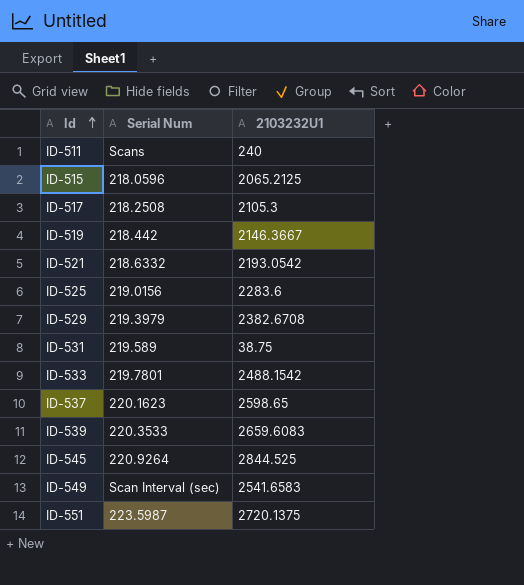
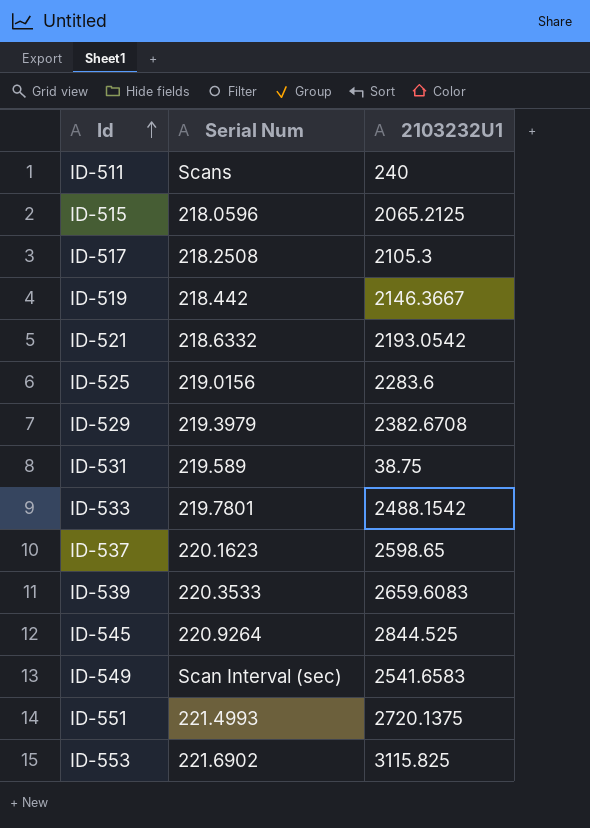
ID-551 | Serial Num: 223.5987 -> 221.4993
row ID-553: none -> 221.6902 | 3115.825

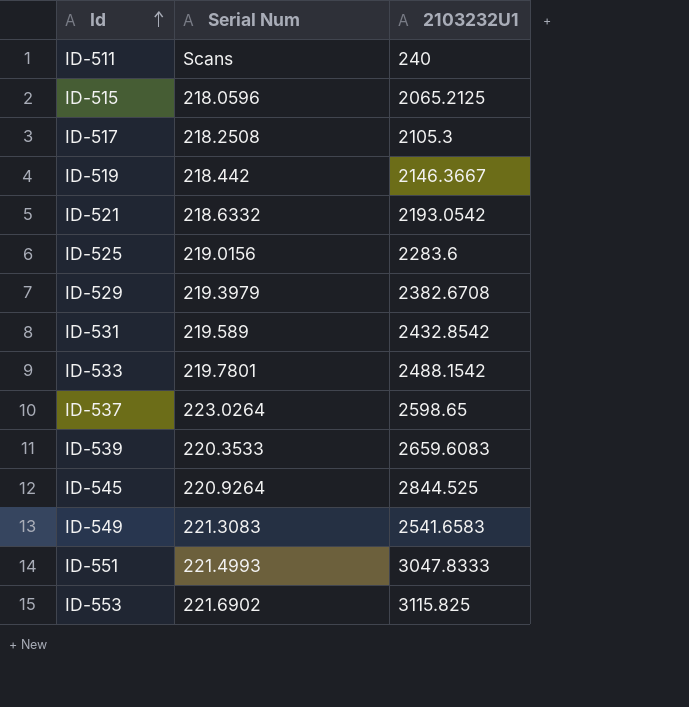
ID-531 | 2103232U1: 38.75 -> 2432.8542
ID-537 | Serial Num: 220.1623 -> 223.0264
ID-549 | Serial Num: Scan Interval (sec) -> 221.3083
ID-551 | 2103232U1: 2720.1375 -> 3047.8333

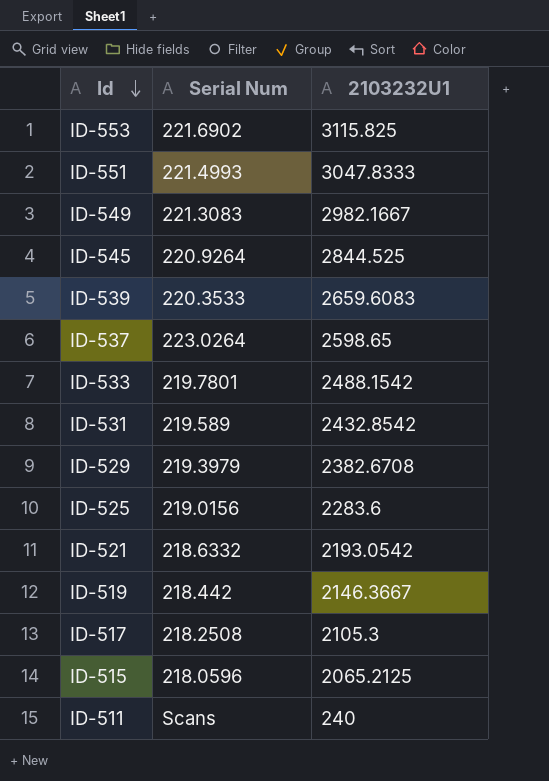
row order: Id ascending -> Id descending
ID-549 | 2103232U1: 2541.6583 -> 2982.1667

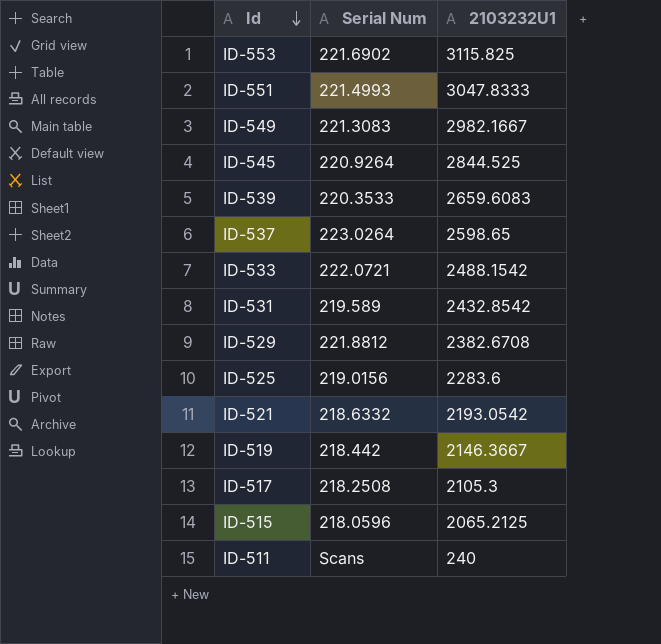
ID-533 | Serial Num: 219.7801 -> 222.0721
ID-529 | Serial Num: 219.3979 -> 221.8812

